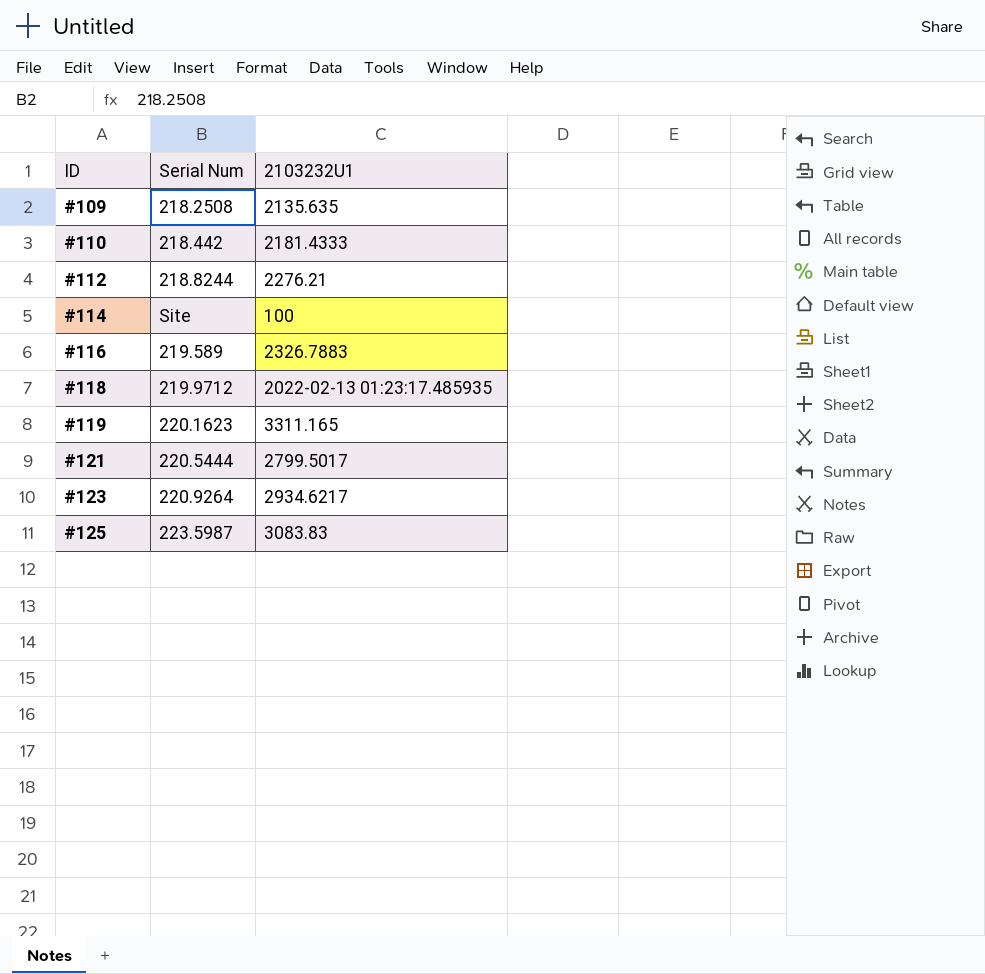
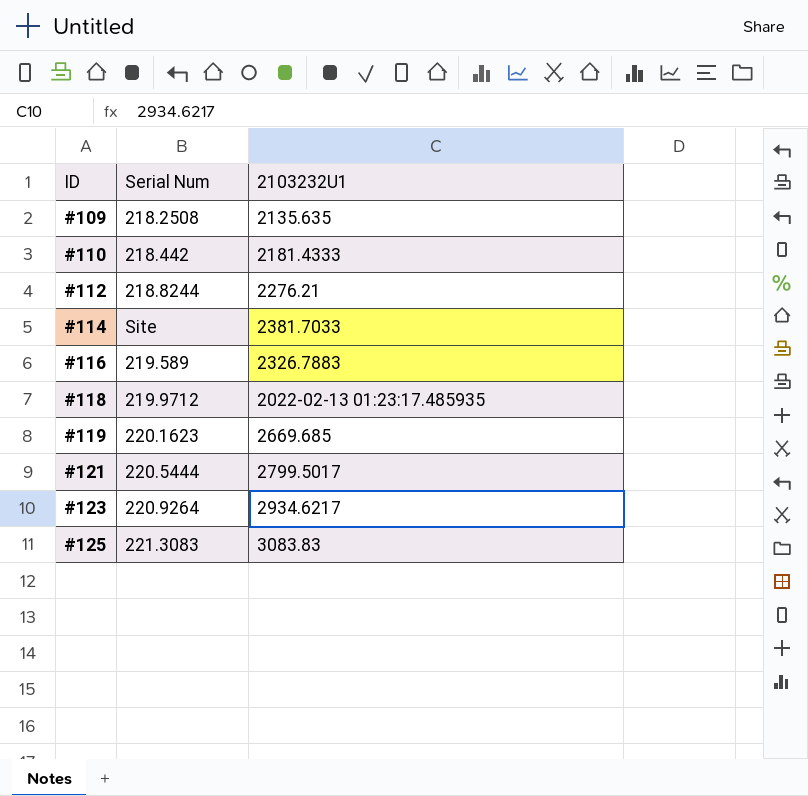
#114 | 2103232U1: 100 -> 2381.7033
#119 | 2103232U1: 3311.165 -> 2669.685
#125 | Serial Num: 223.5987 -> 221.3083

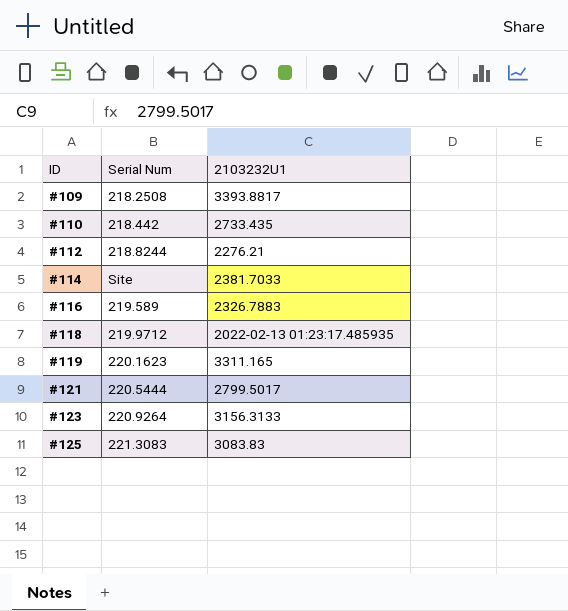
#109 | 2103232U1: 2135.635 -> 3393.8817
#110 | 2103232U1: 2181.4333 -> 2733.435
#119 | 2103232U1: 2669.685 -> 3311.165
#123 | 2103232U1: 2934.6217 -> 3156.3133

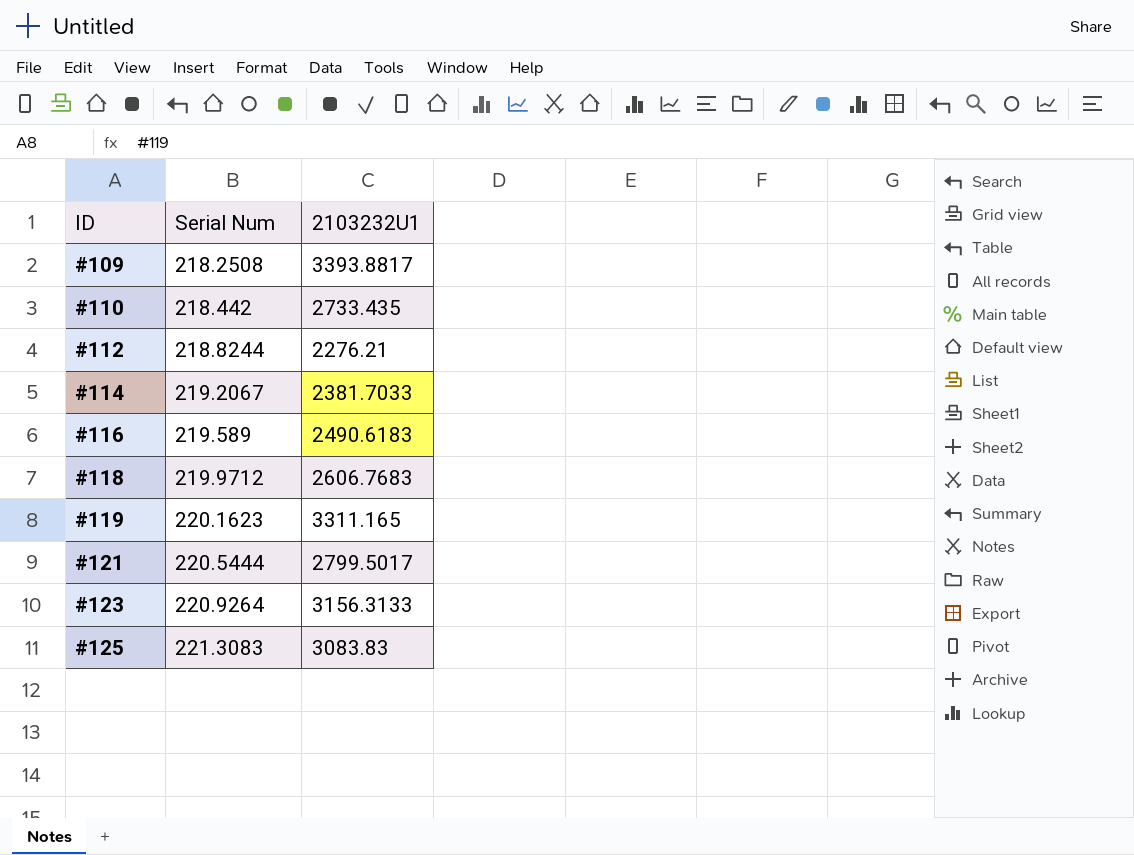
#114 | Serial Num: Site -> 219.2067
#116 | 2103232U1: 2326.7883 -> 2490.6183
#118 | 2103232U1: 2022-02-13 01:23:17.485935 -> 2606.7683

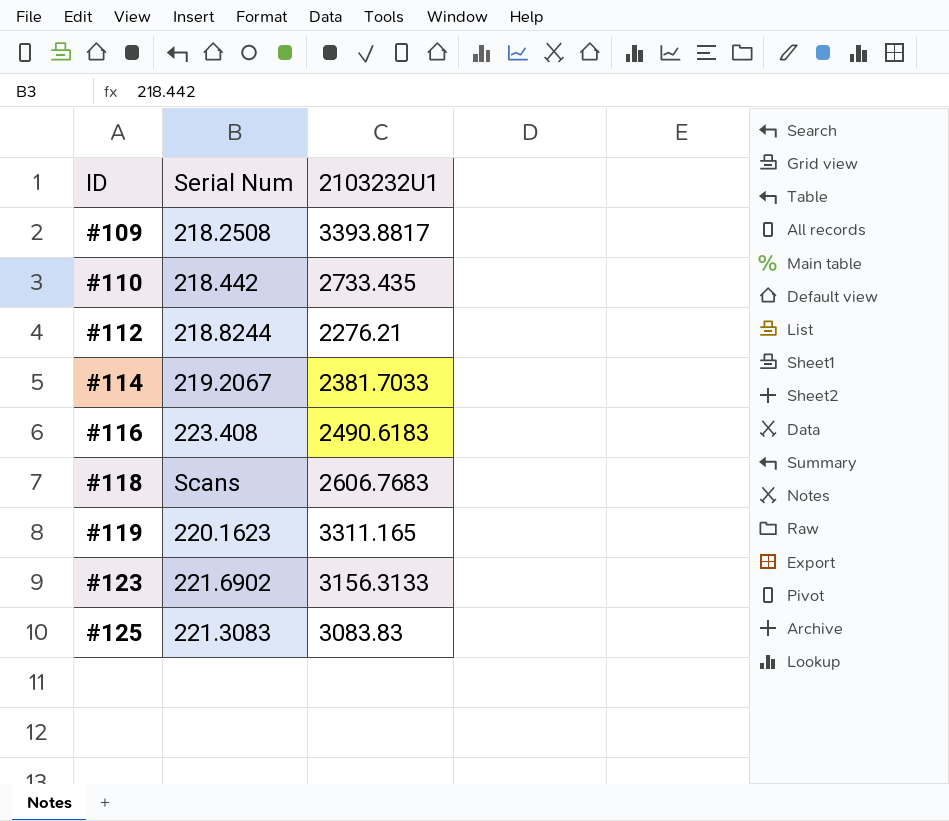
row #121: 220.5444 | 2799.5017 -> none
#116 | Serial Num: 219.589 -> 223.408
#118 | Serial Num: 219.9712 -> Scans
#123 | Serial Num: 220.9264 -> 221.6902

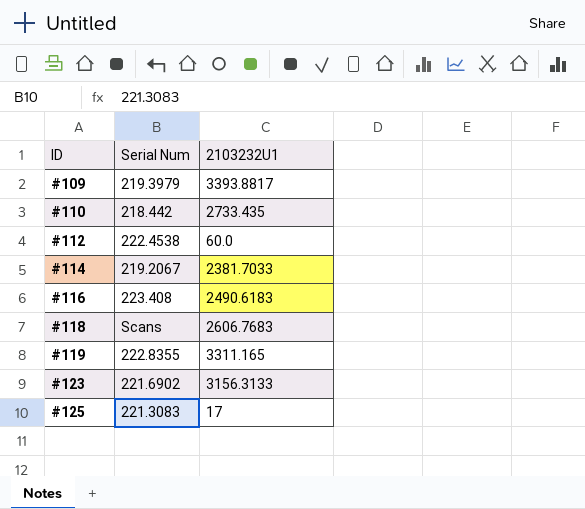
#109 | Serial Num: 218.2508 -> 219.3979
#112 | Serial Num: 218.8244 -> 222.4538
#112 | 2103232U1: 2276.21 -> 60.0
#119 | Serial Num: 220.1623 -> 222.8355
#125 | 2103232U1: 3083.83 -> 17

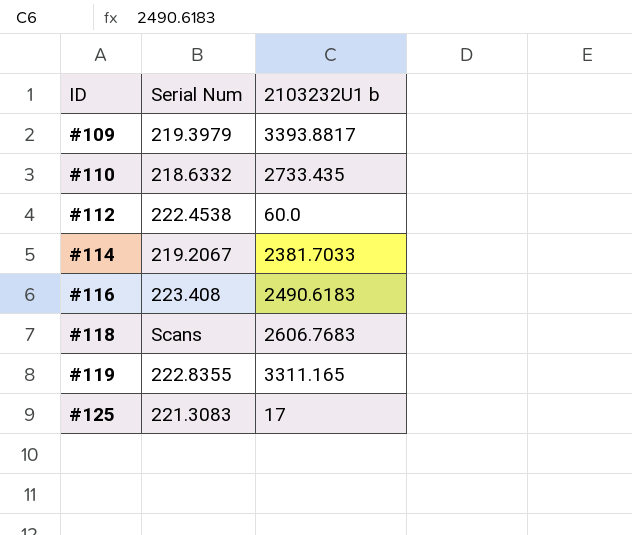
column name: 2103232U1 -> 2103232U1 b
row #123: 221.6902 | 3156.3133 -> none
#110 | Serial Num: 218.442 -> 218.6332

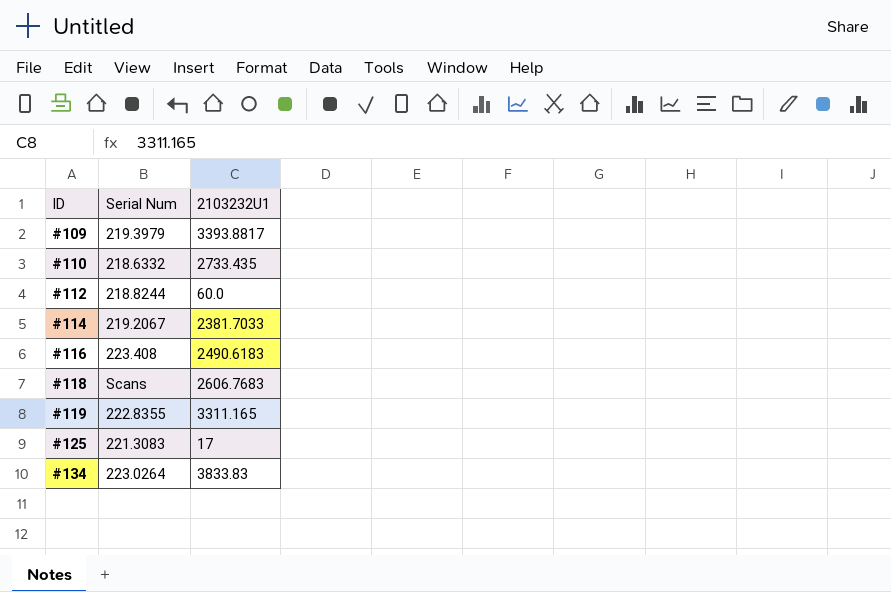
column name: 2103232U1 b -> 2103232U1
#112 | Serial Num: 222.4538 -> 218.8244
row #134: none -> 223.0264 | 3833.83

